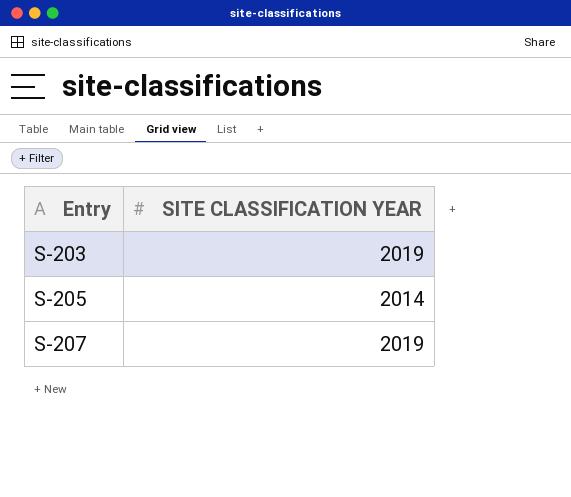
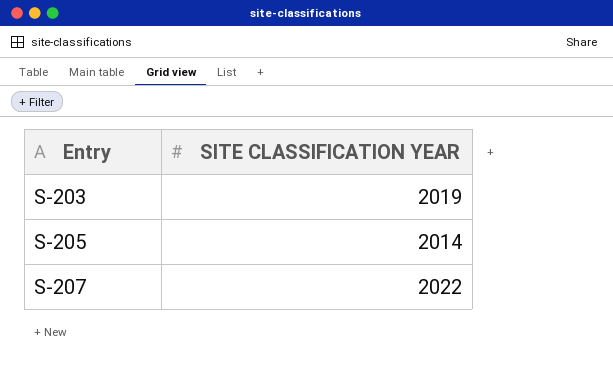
S-207 | SITE CLASSIFICATION YEAR: 2019 -> 2022

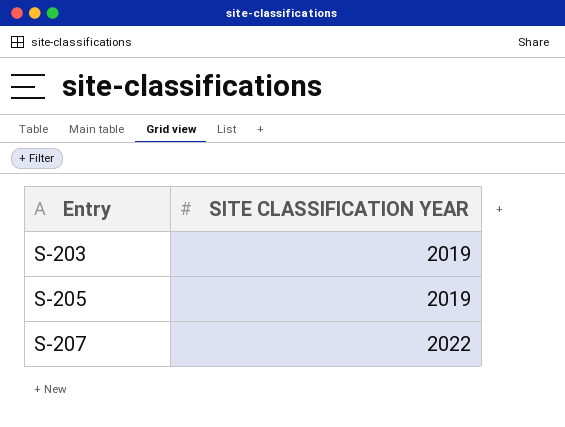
S-205 | SITE CLASSIFICATION YEAR: 2014 -> 2019

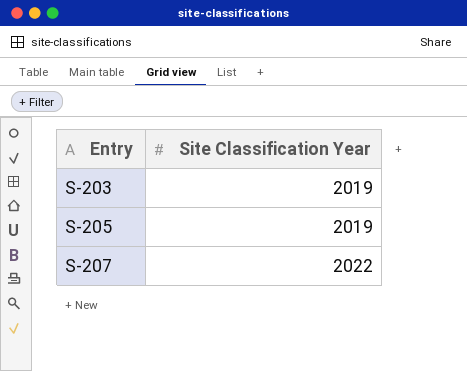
column name: SITE CLASSIFICATION YEAR -> Site Classification Year

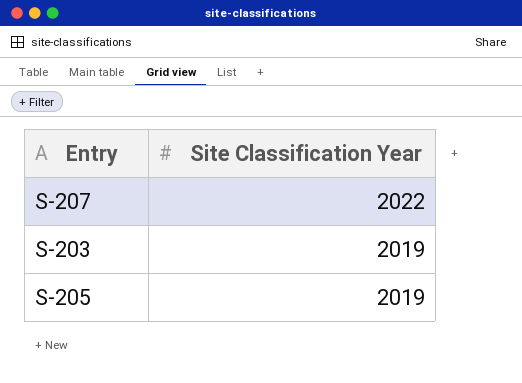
row order: Entry ascending -> Site Classification Year descending

